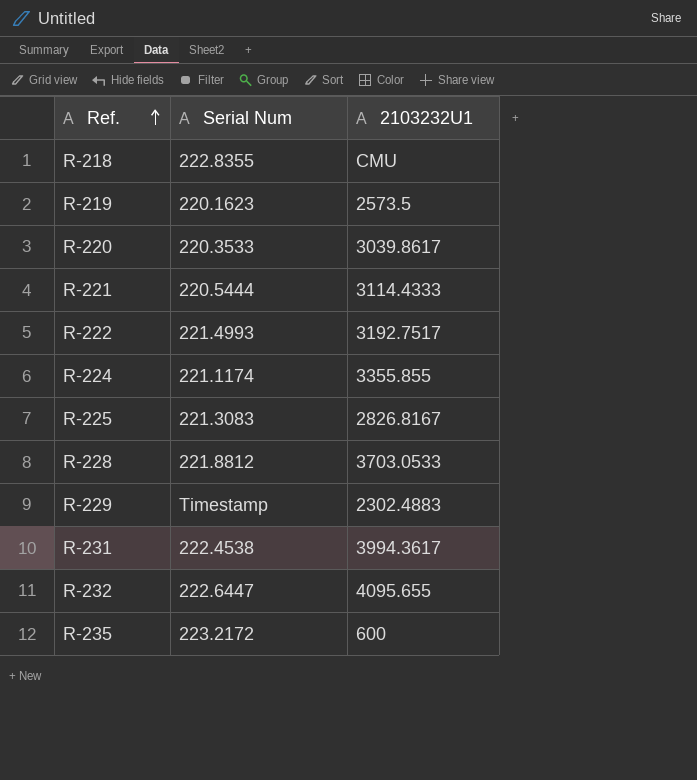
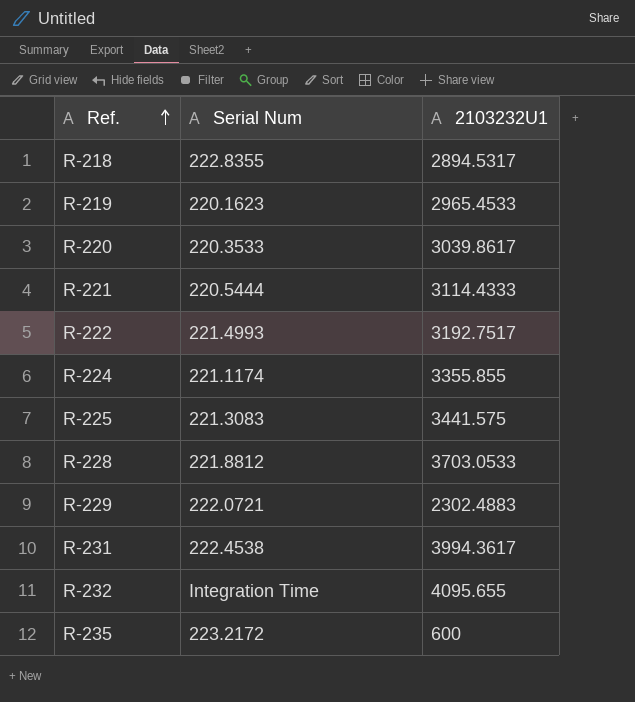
R-218 | 2103232U1: CMU -> 2894.5317
R-219 | 2103232U1: 2573.5 -> 2965.4533
R-225 | 2103232U1: 2826.8167 -> 3441.575
R-229 | Serial Num: Timestamp -> 222.0721
R-232 | Serial Num: 222.6447 -> Integration Time

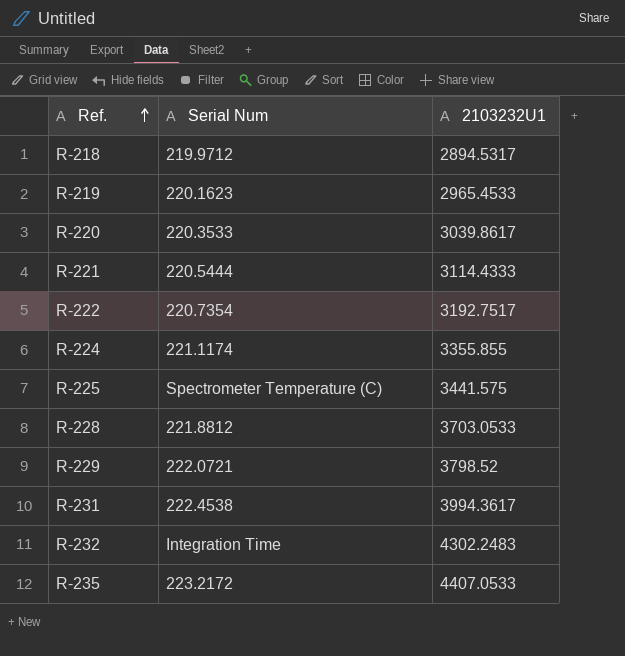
R-218 | Serial Num: 222.8355 -> 219.9712
R-222 | Serial Num: 221.4993 -> 220.7354
R-225 | Serial Num: 221.3083 -> Spectrometer Temperature (C)
R-229 | 2103232U1: 2302.4883 -> 3798.52
R-232 | 2103232U1: 4095.655 -> 4302.2483
R-235 | 2103232U1: 600 -> 4407.0533

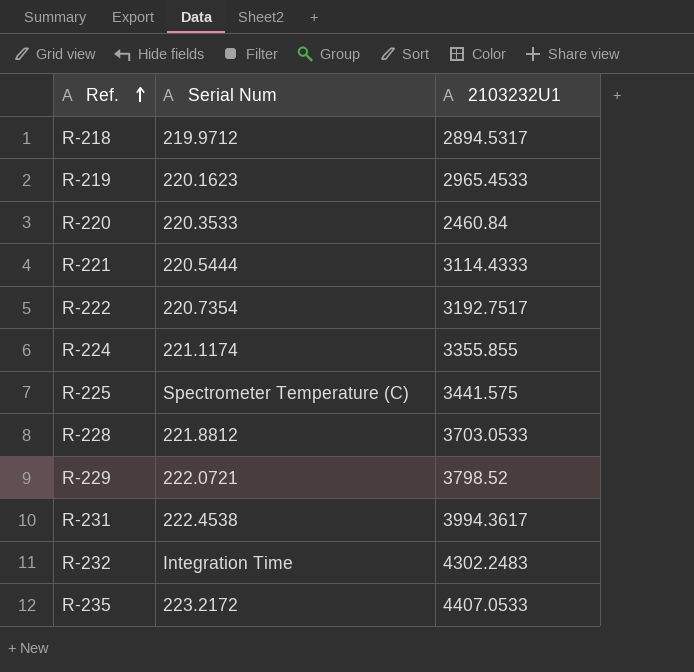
R-220 | 2103232U1: 3039.8617 -> 2460.84

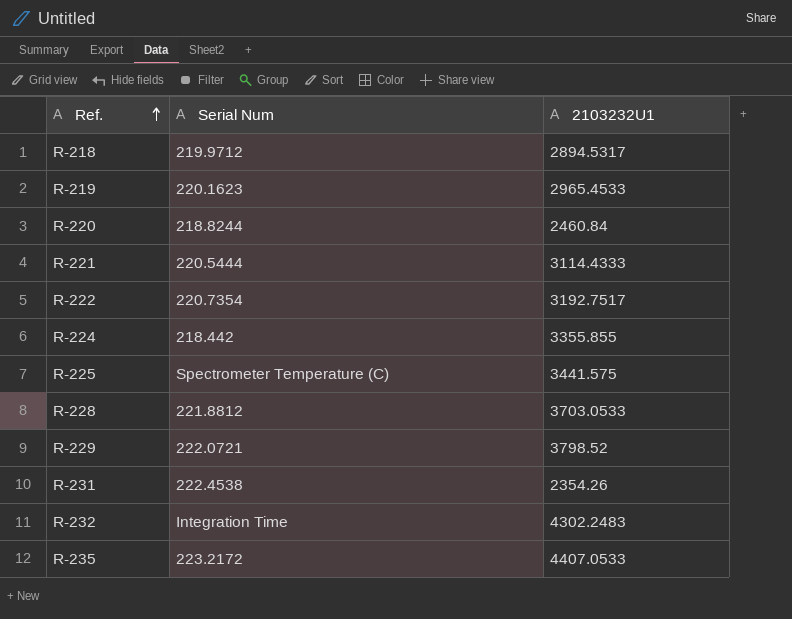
R-220 | Serial Num: 220.3533 -> 218.8244
R-224 | Serial Num: 221.1174 -> 218.442
R-231 | 2103232U1: 3994.3617 -> 2354.26

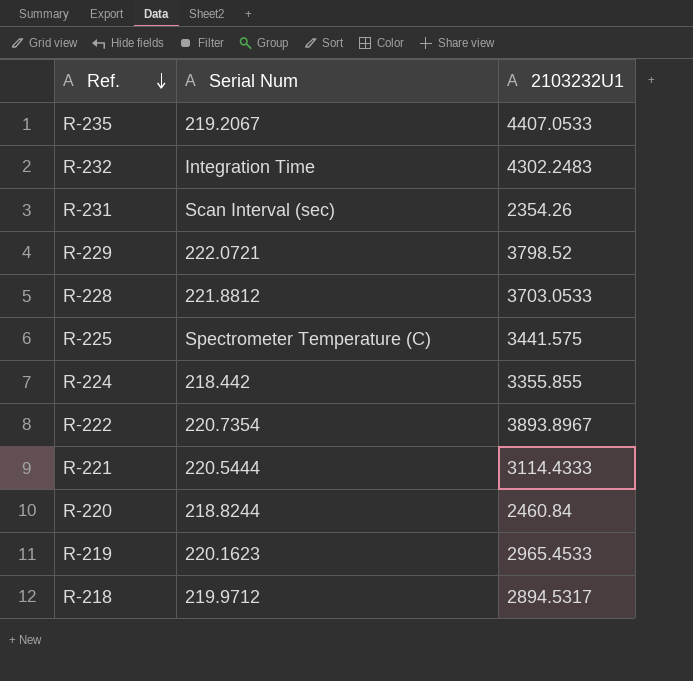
row order: Ref. ascending -> Ref. descending
R-235 | Serial Num: 223.2172 -> 219.2067
R-231 | Serial Num: 222.4538 -> Scan Interval (sec)
R-222 | 2103232U1: 3192.7517 -> 3893.8967

